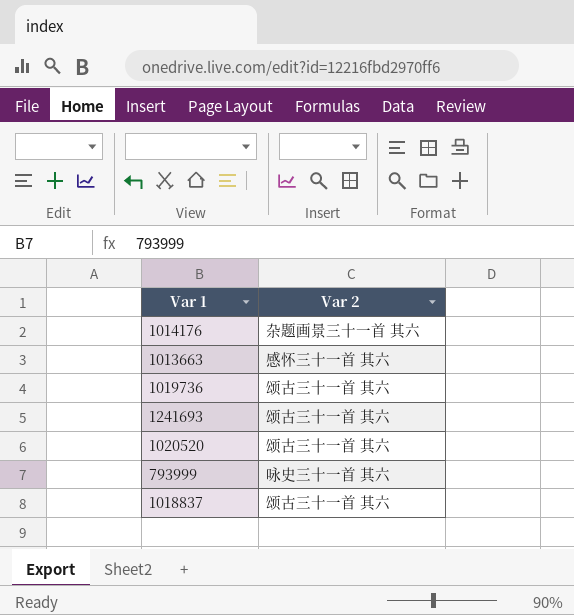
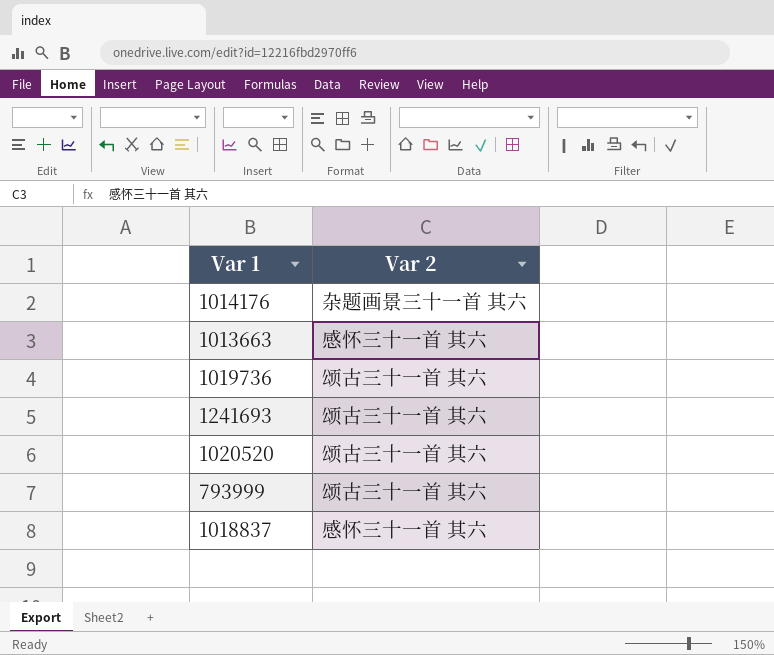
793999 | Var 2: 咏史三十一首 其六 -> 颂古三十一首 其六
1018837 | Var 2: 颂古三十一首 其六 -> 感怀三十一首 其六

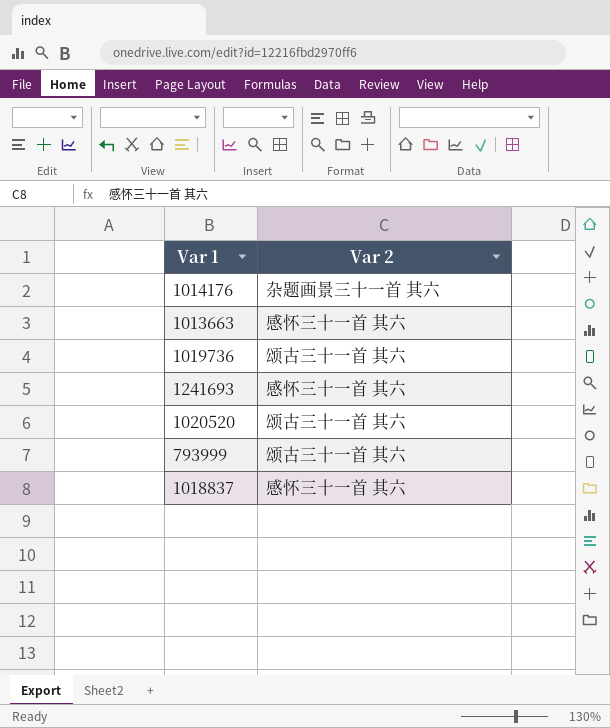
1241693 | Var 2: 颂古三十一首 其六 -> 感怀三十一首 其六

